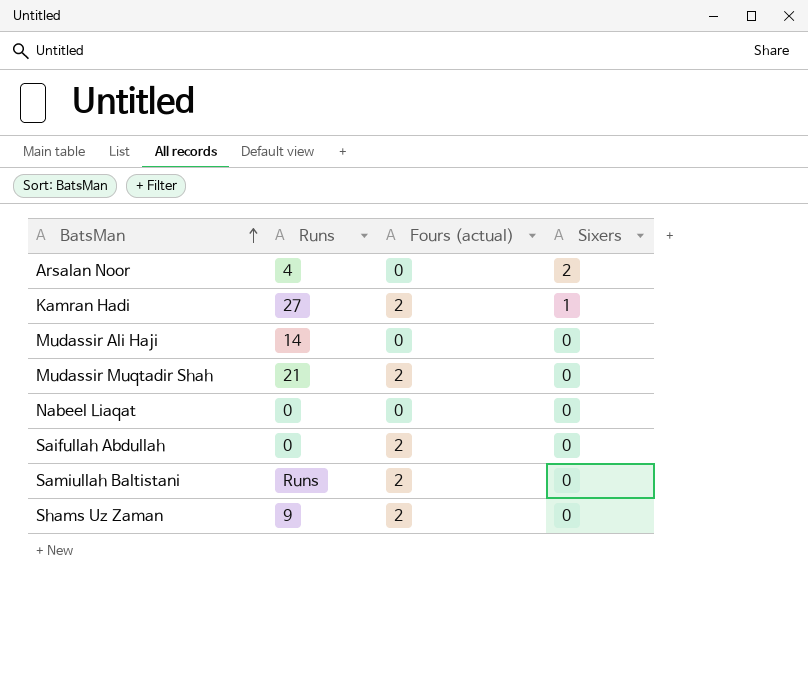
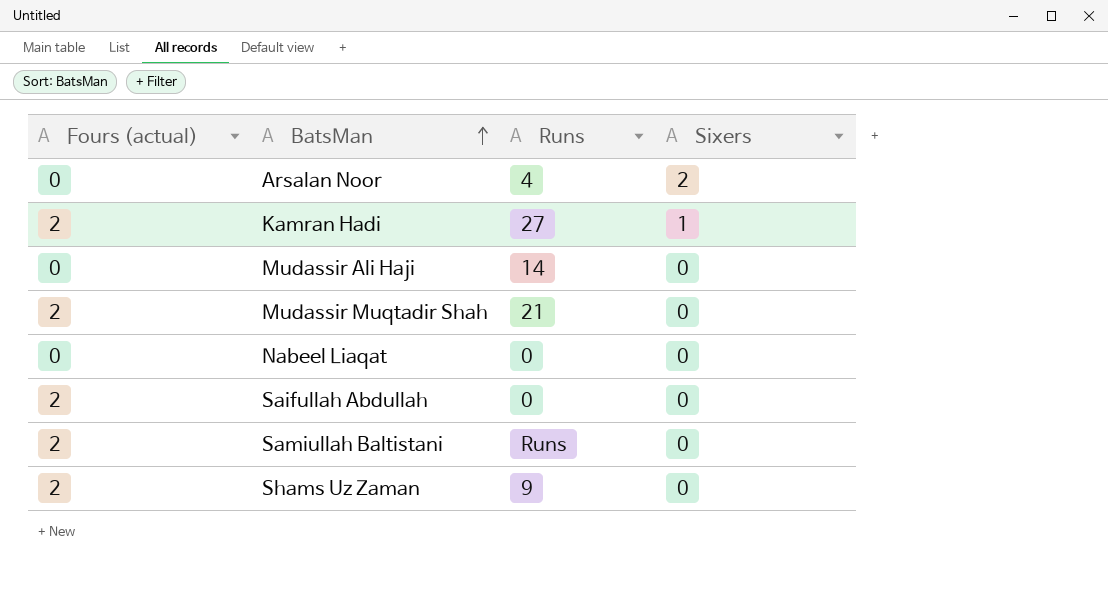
column Fours (actual) | position: 3 -> 1

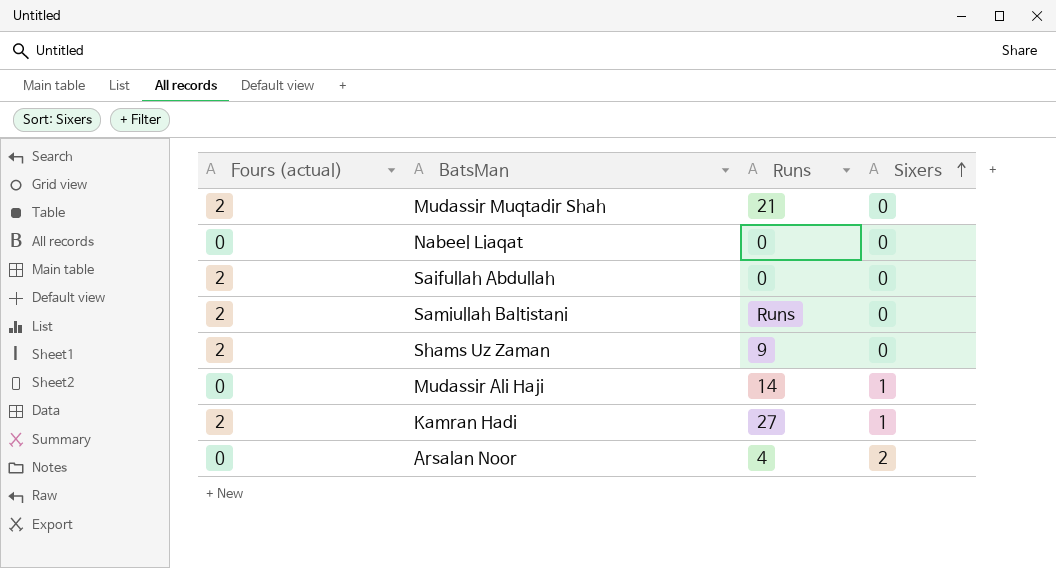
row order: BatsMan ascending -> Sixers ascending
Mudassir Ali Haji | Sixers: 0 -> 1

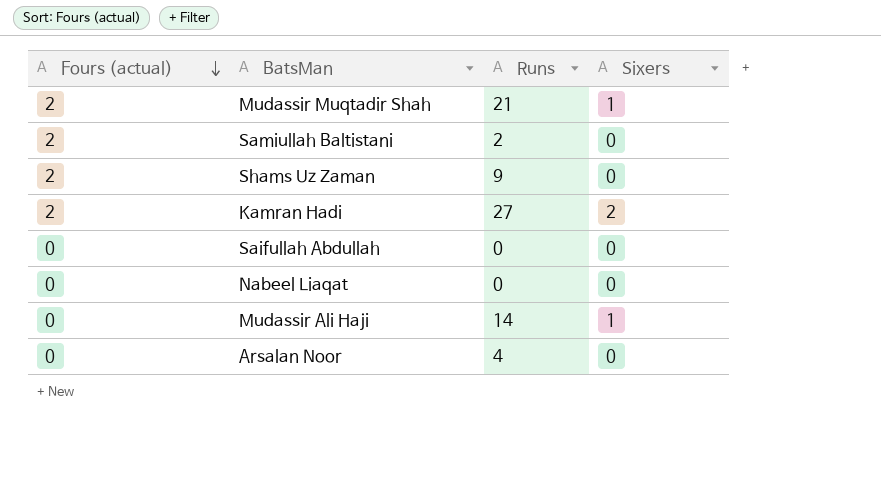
row order: Sixers ascending -> Fours (actual) descending
Mudassir Muqtadir Shah | Sixers: 0 -> 1
Samiullah Baltistani | Runs: Runs -> 2
Kamran Hadi | Sixers: 1 -> 2
Saifullah Abdullah | Fours (actual): 2 -> 0
Arsalan Noor | Sixers: 2 -> 0

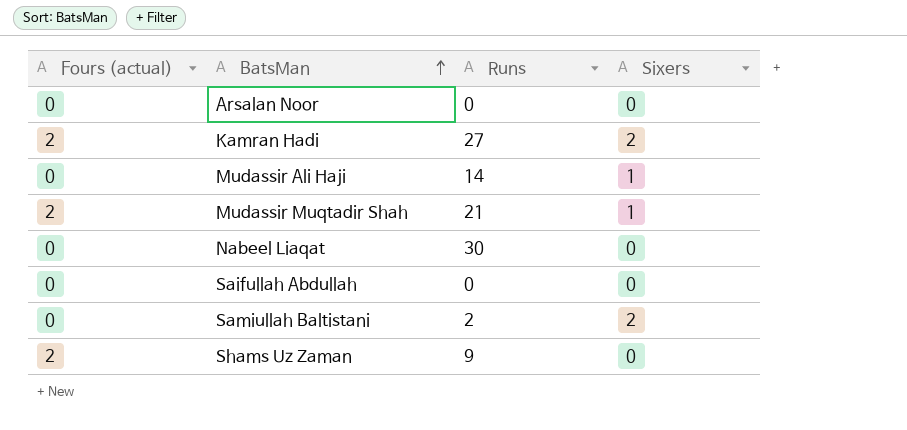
row order: Fours (actual) descending -> BatsMan ascending
Arsalan Noor | Runs: 4 -> 0
Nabeel Liaqat | Runs: 0 -> 30
Samiullah Baltistani | Fours (actual): 2 -> 0
Samiullah Baltistani | Sixers: 0 -> 2

